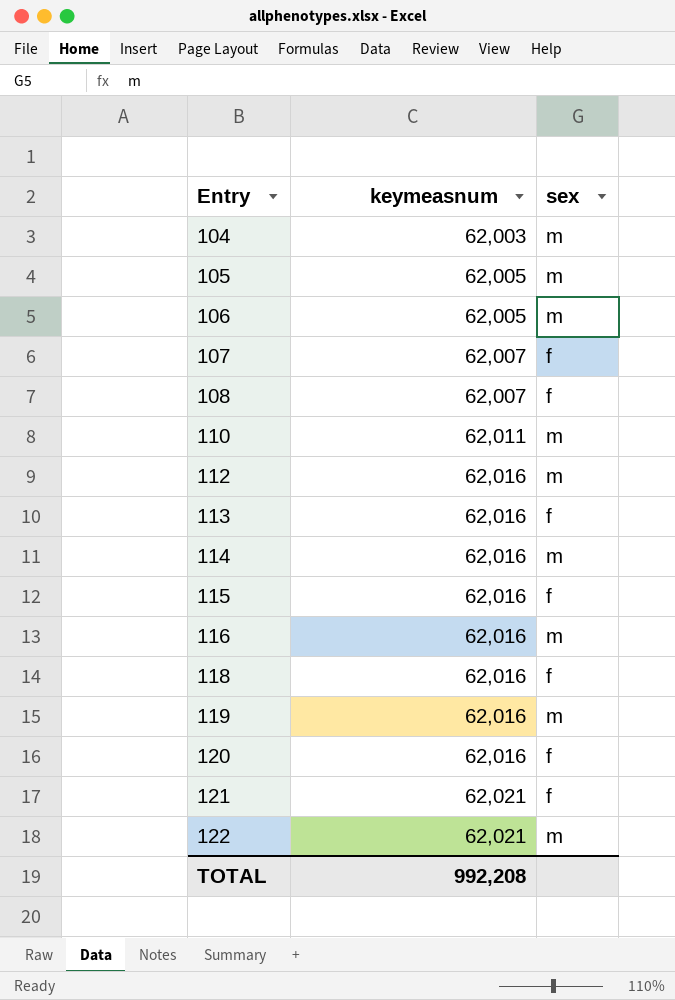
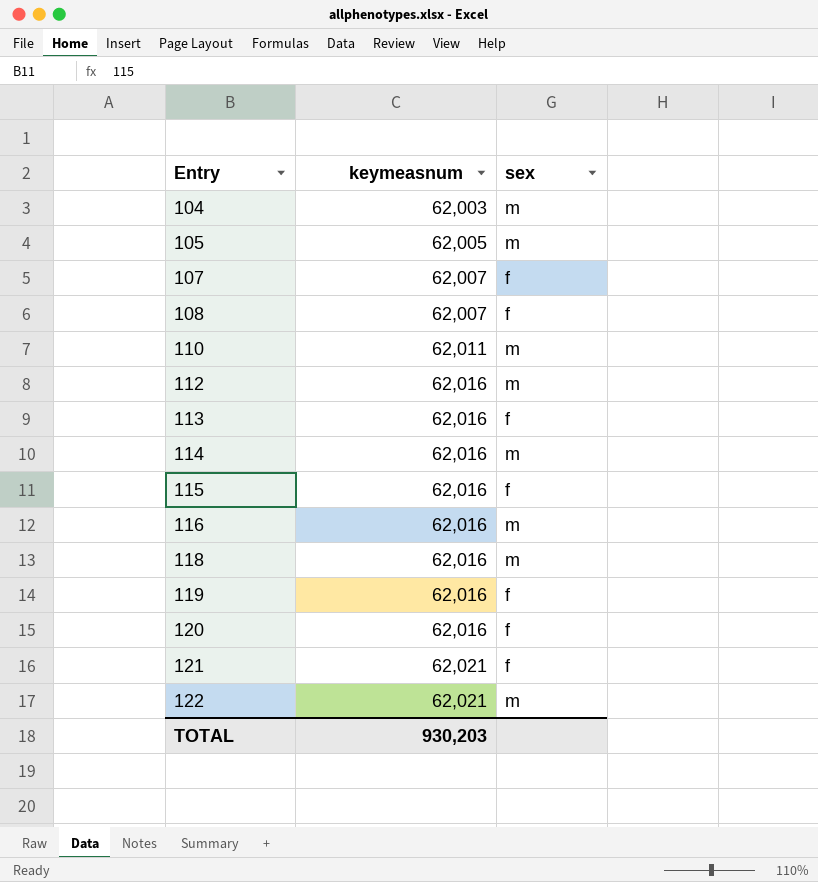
row 106: 62,005 | m -> none
118 | sex: f -> m
119 | sex: m -> f
TOTAL | keymeasnum: 992,208 -> 930,203

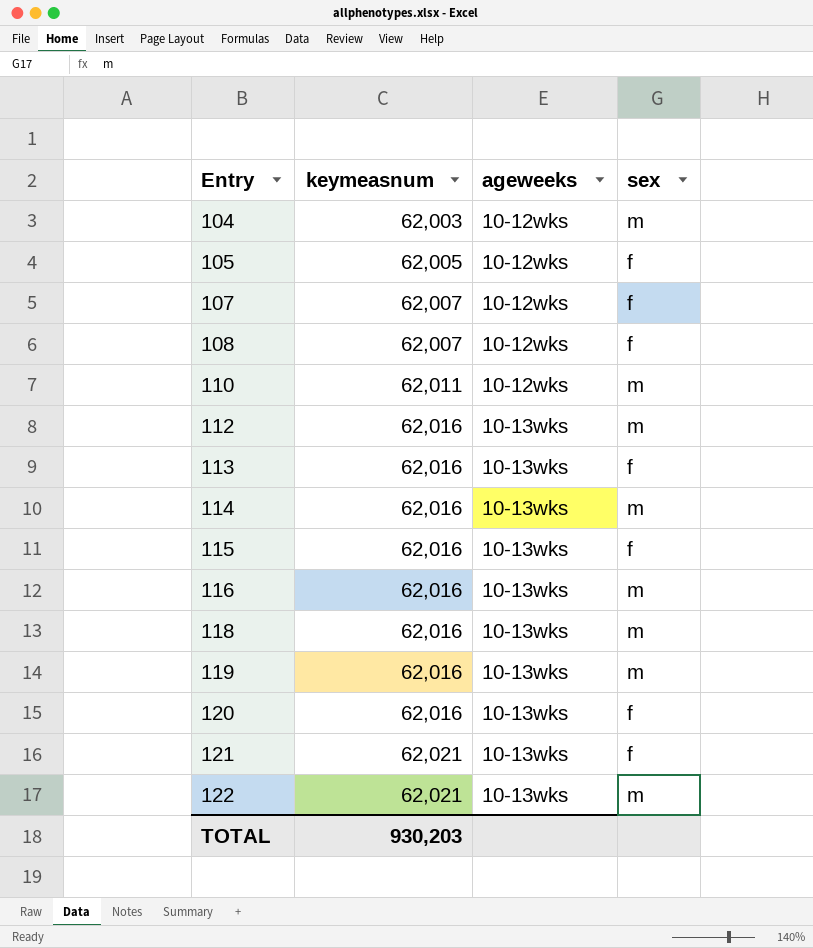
column ageweeks | position: none -> 3
105 | sex: m -> f
119 | sex: f -> m

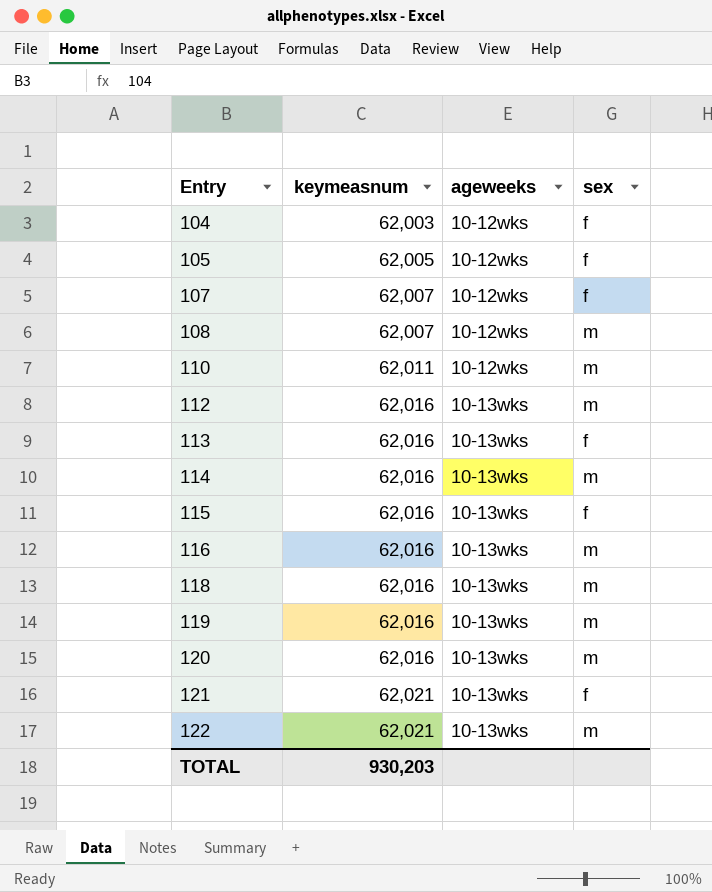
104 | sex: m -> f
108 | sex: f -> m
120 | sex: f -> m

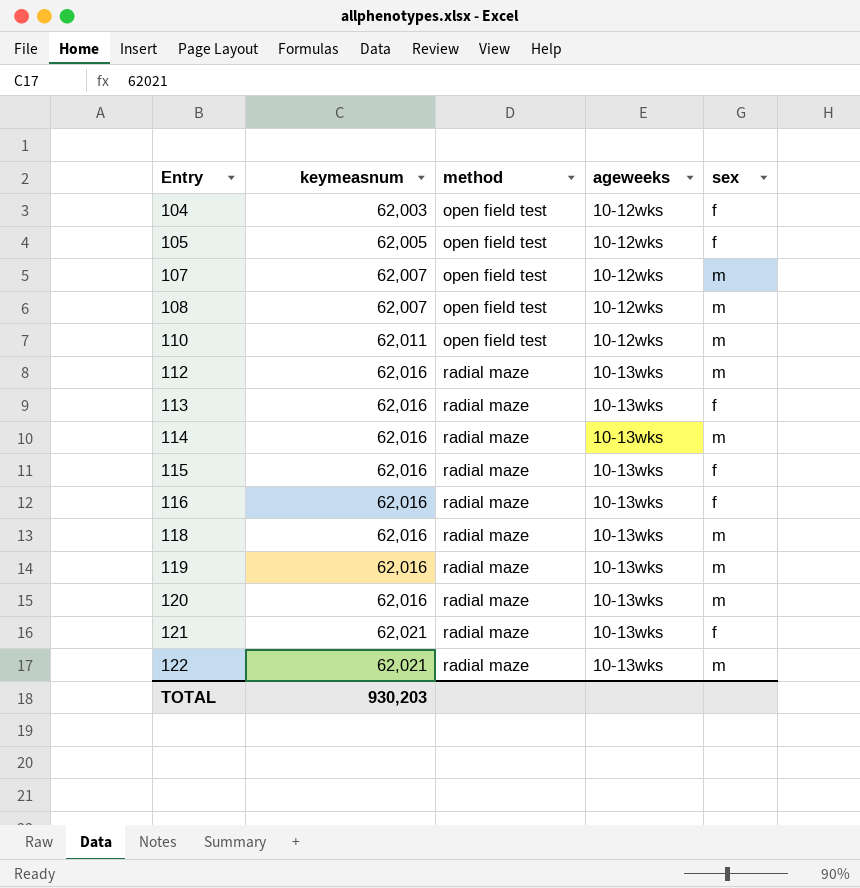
column method | position: none -> 3
107 | sex: f -> m
116 | sex: m -> f

